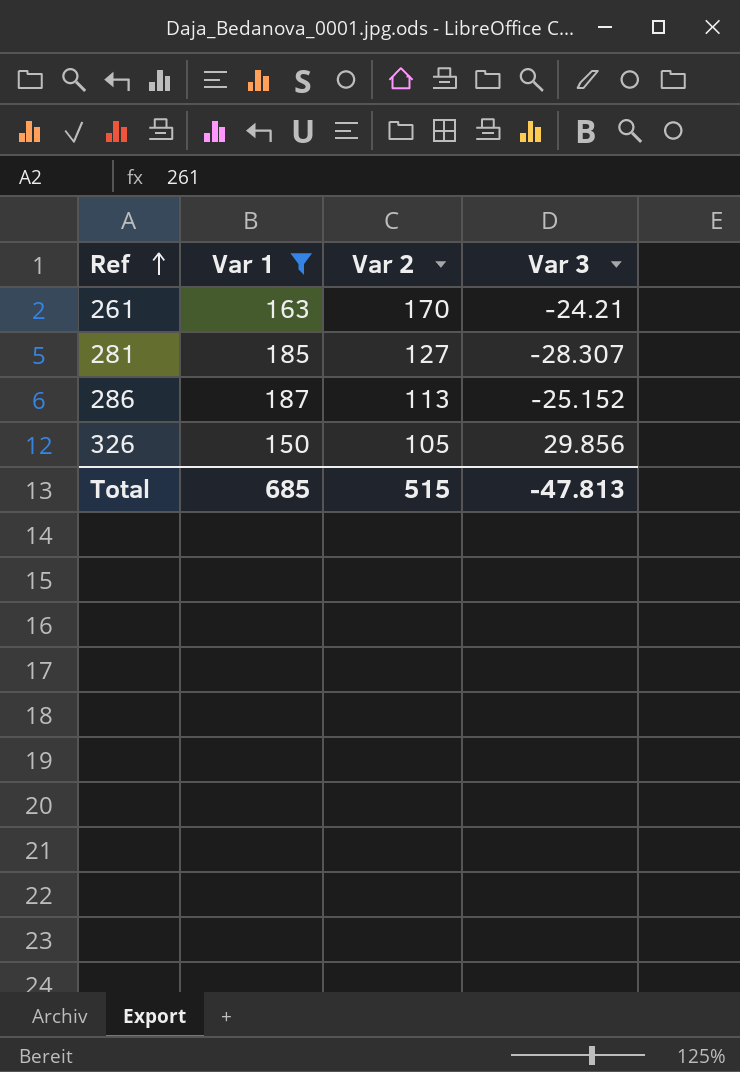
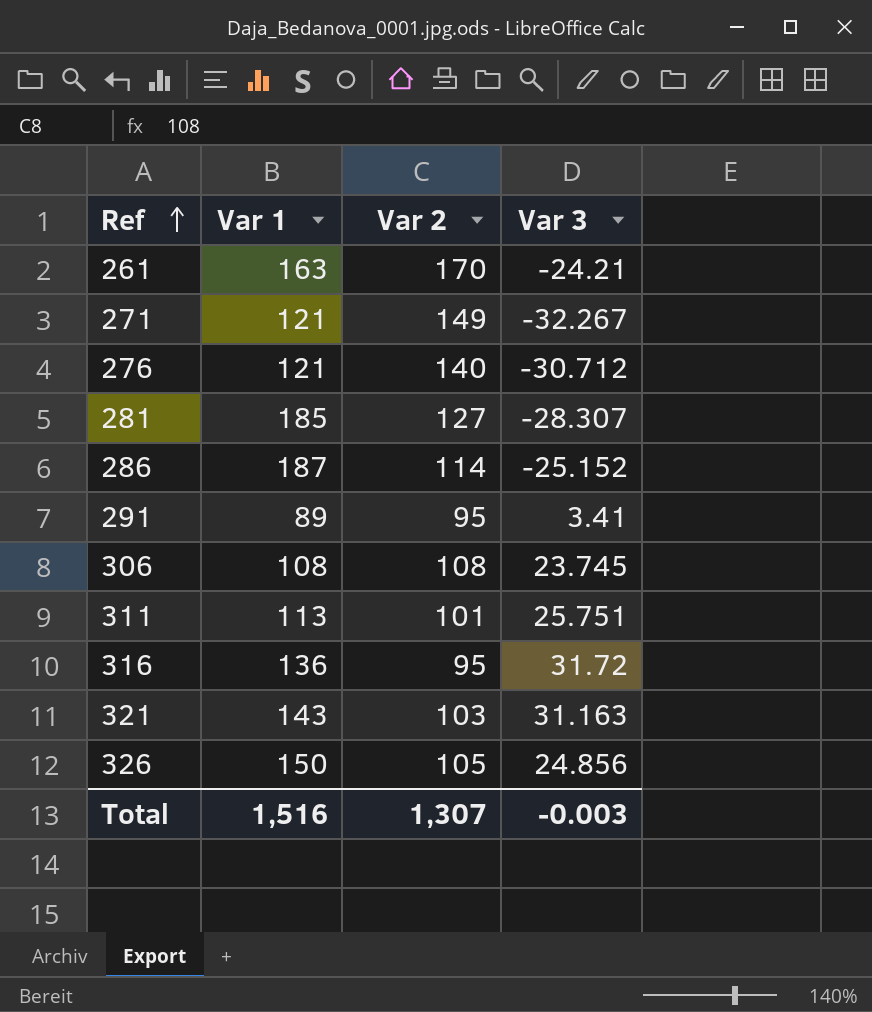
filter: Var 1 >= 150 -> none
286 | Var 2: 113 -> 114
326 | Var 3: 29.856 -> 24.856
Total | Var 1: 685 -> 1,516
Total | Var 2: 515 -> 1,307
Total | Var 3: -47.813 -> -0.003

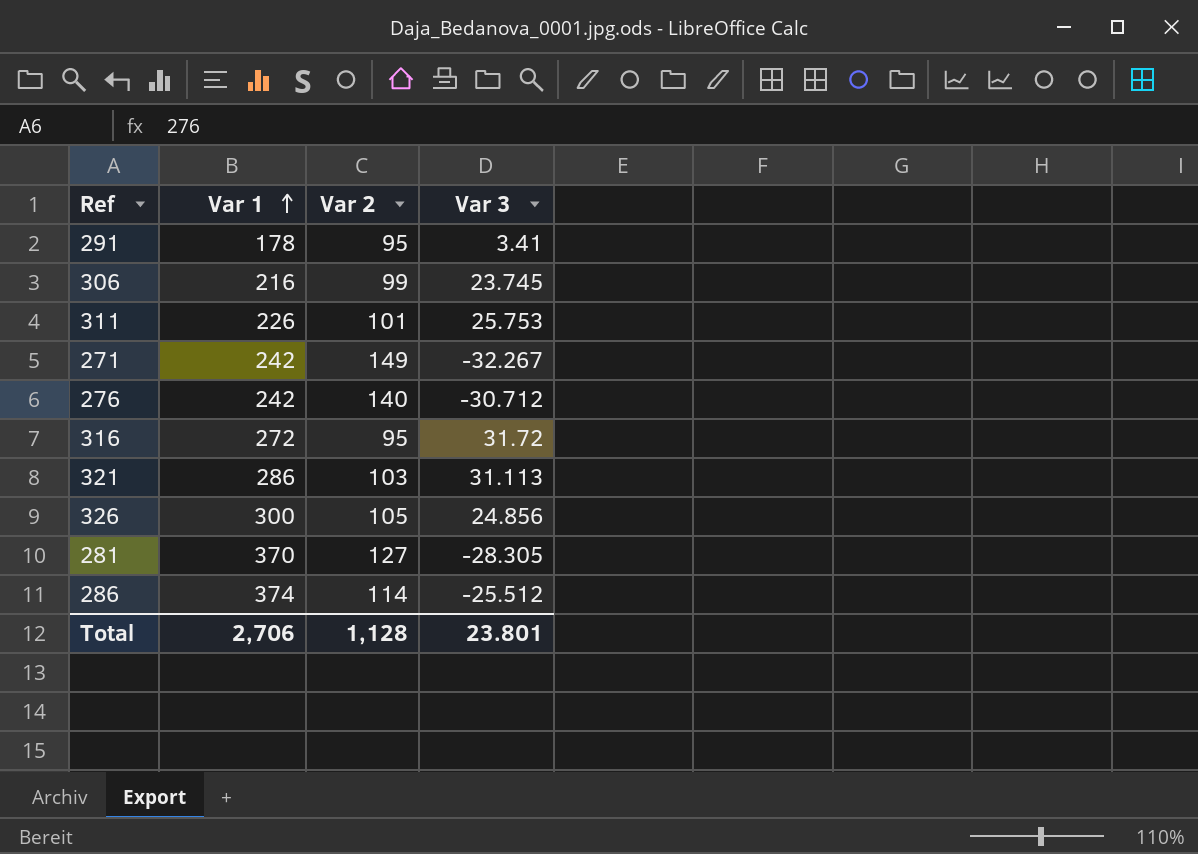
row order: Ref ascending -> Var 1 ascending
row 261: 163 | 170 | -24.21 -> none
291 | Var 1: 89 -> 178
306 | Var 1: 108 -> 216
306 | Var 2: 108 -> 99
311 | Var 1: 113 -> 226
311 | Var 3: 25.751 -> 25.753
271 | Var 1: 121 -> 242
276 | Var 1: 121 -> 242
316 | Var 1: 136 -> 272
321 | Var 1: 143 -> 286
321 | Var 3: 31.163 -> 31.113
326 | Var 1: 150 -> 300
281 | Var 1: 185 -> 370
281 | Var 3: -28.307 -> -28.305
286 | Var 1: 187 -> 374
286 | Var 3: -25.152 -> -25.512
Total | Var 1: 1,516 -> 2,706
Total | Var 2: 1,307 -> 1,128
Total | Var 3: -0.003 -> 23.801

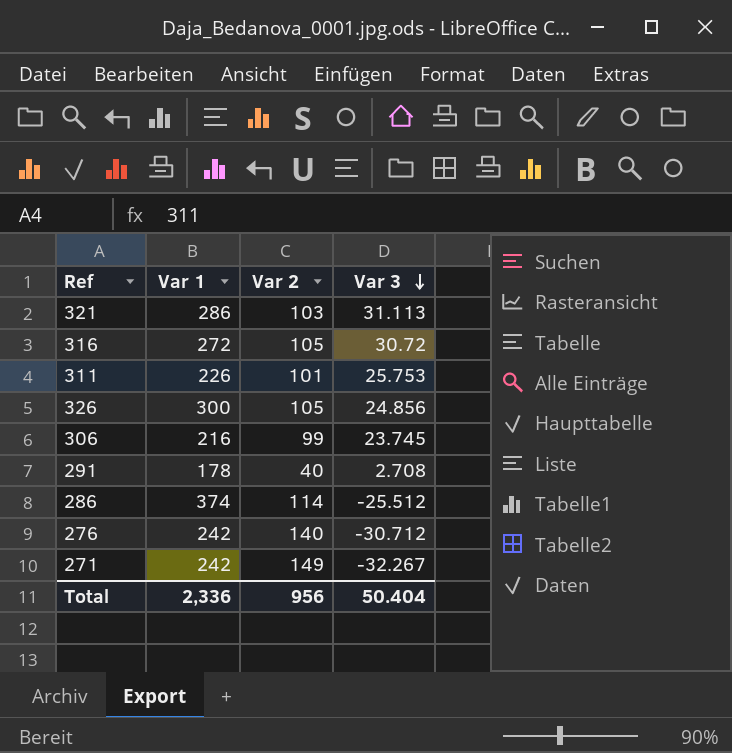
row order: Var 1 ascending -> Var 3 descending
row 281: 370 | 127 | -28.305 -> none
316 | Var 2: 95 -> 105
316 | Var 3: 31.72 -> 30.72
291 | Var 2: 95 -> 40
291 | Var 3: 3.41 -> 2.708
Total | Var 1: 2,706 -> 2,336
Total | Var 2: 1,128 -> 956
Total | Var 3: 23.801 -> 50.404

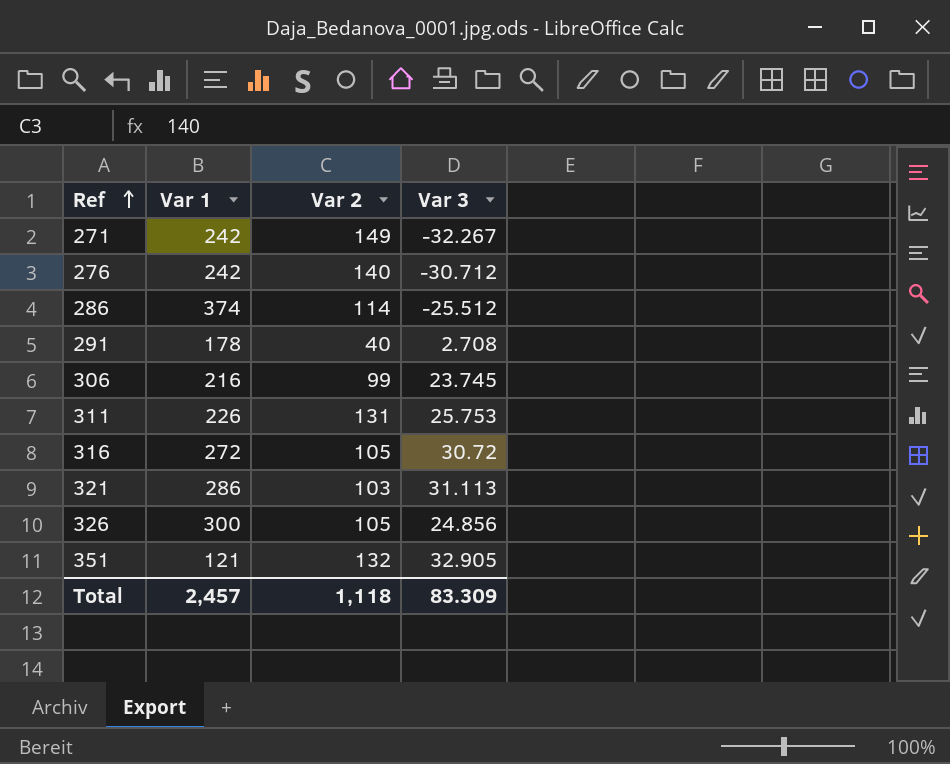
row order: Var 3 descending -> Ref ascending
311 | Var 2: 101 -> 131
row 351: none -> 121 | 132 | 32.905
Total | Var 1: 2,336 -> 2,457
Total | Var 2: 956 -> 1,118
Total | Var 3: 50.404 -> 83.309

